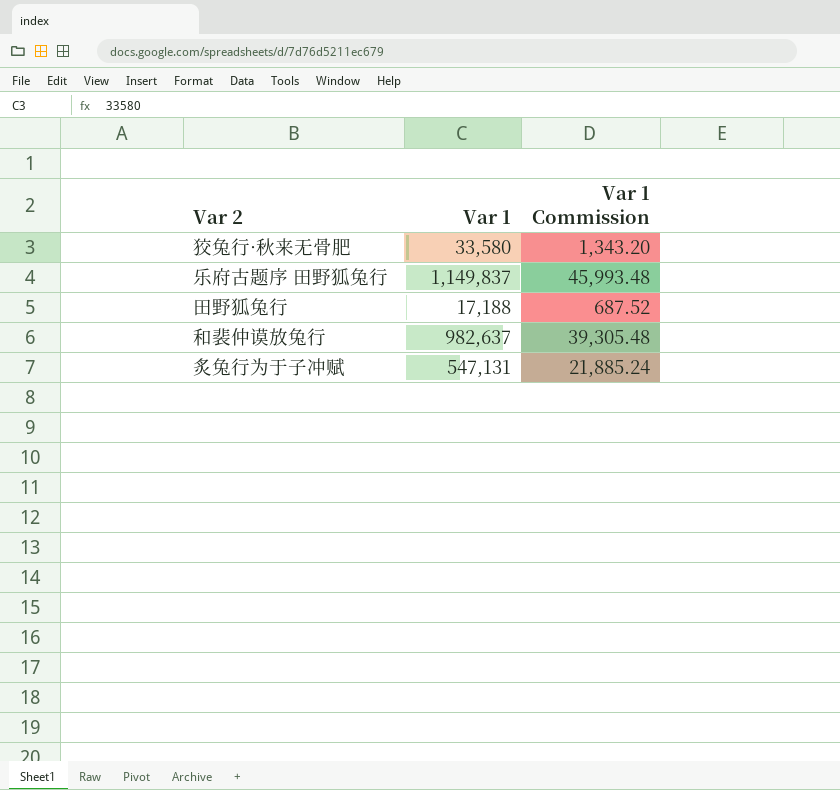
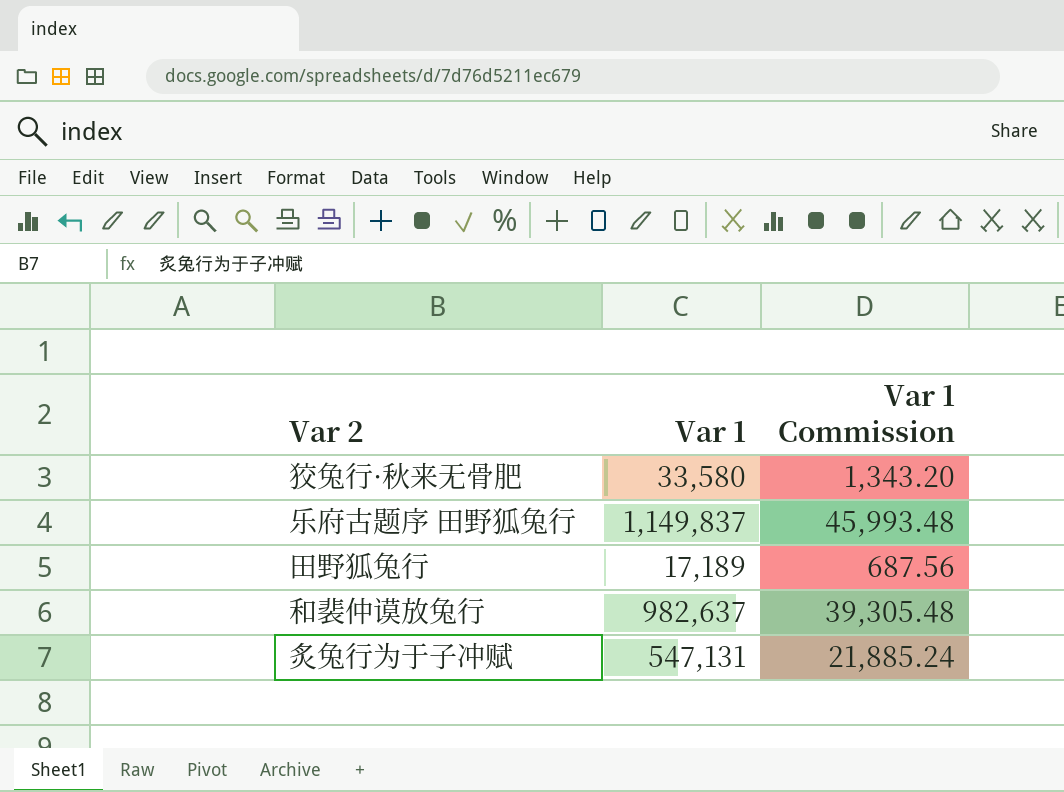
田野狐兔行 | Var 1: 17,188 -> 17,189
田野狐兔行 | Var 1 Commission: 687.52 -> 687.56

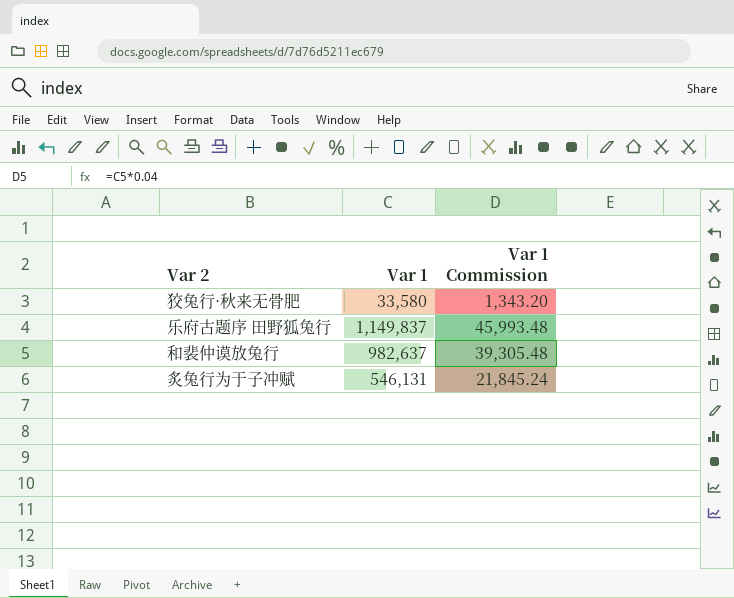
row 田野狐兔行: 17,189 | 687.56 -> none
炙兔行为于子冲赋 | Var 1: 547,131 -> 546,131
炙兔行为于子冲赋 | Var 1 Commission: 21,885.24 -> 21,845.24

